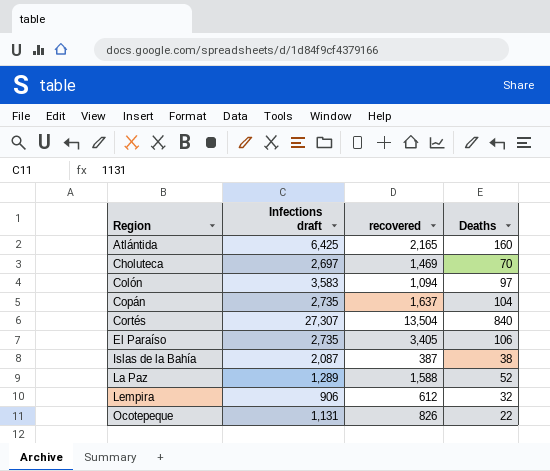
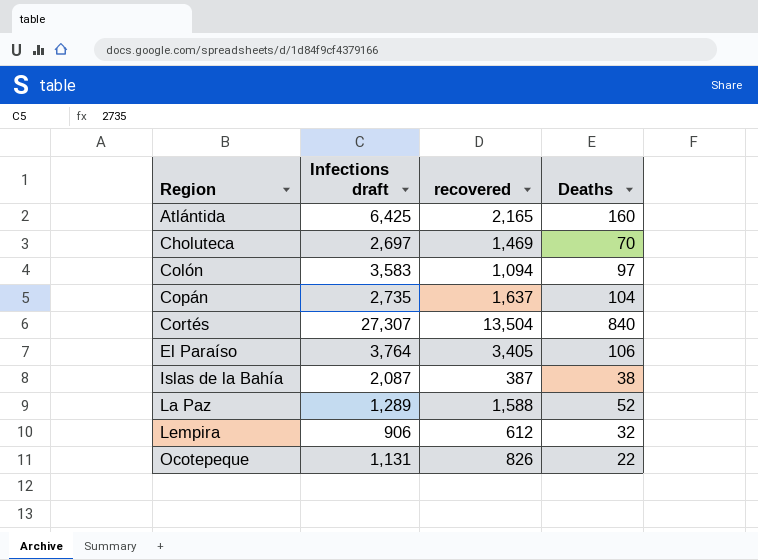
El Paraíso | Infections draft: 2,735 -> 3,764

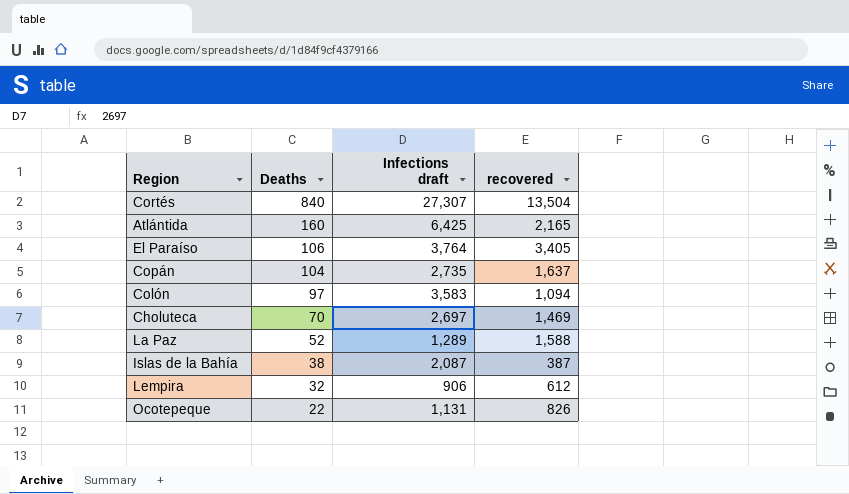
row order: Region ascending -> Deaths descending
column Deaths | position: 4 -> 2

